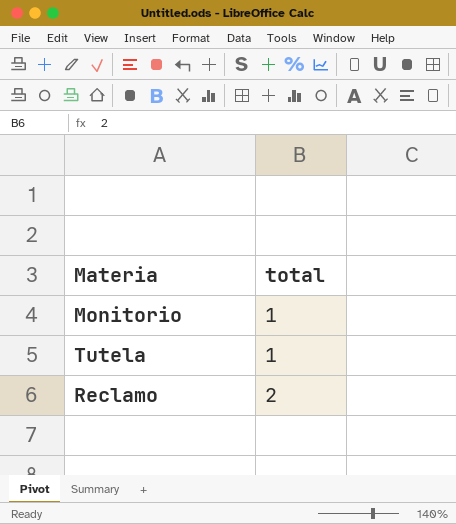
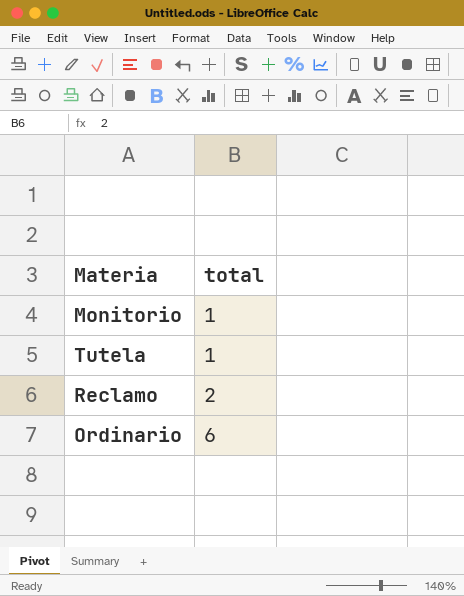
row Ordinario: none -> 6

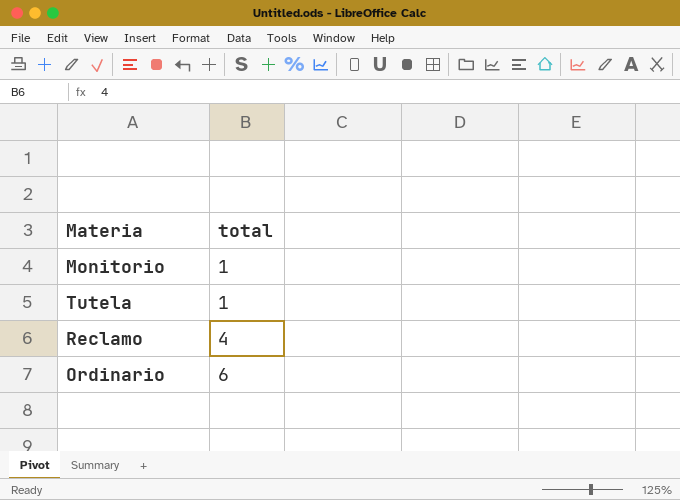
Reclamo | total: 2 -> 4

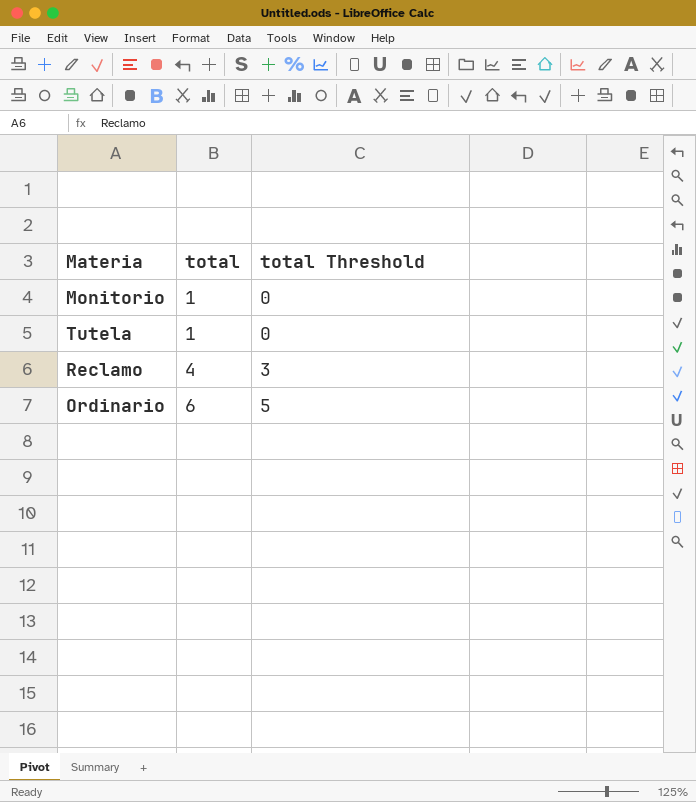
column total Threshold | formula: none -> [total] - 1

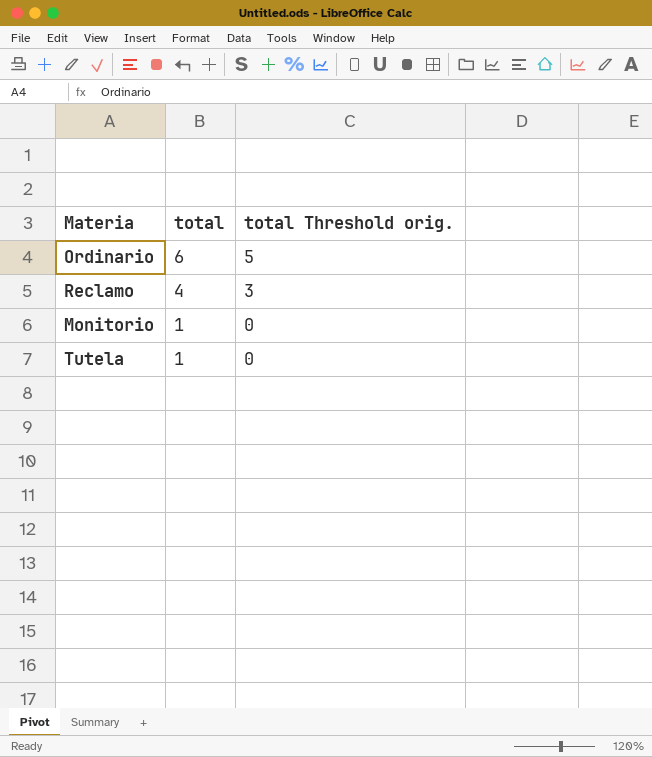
row order: total ascending -> total descending
column name: total Threshold -> total Threshold orig.

